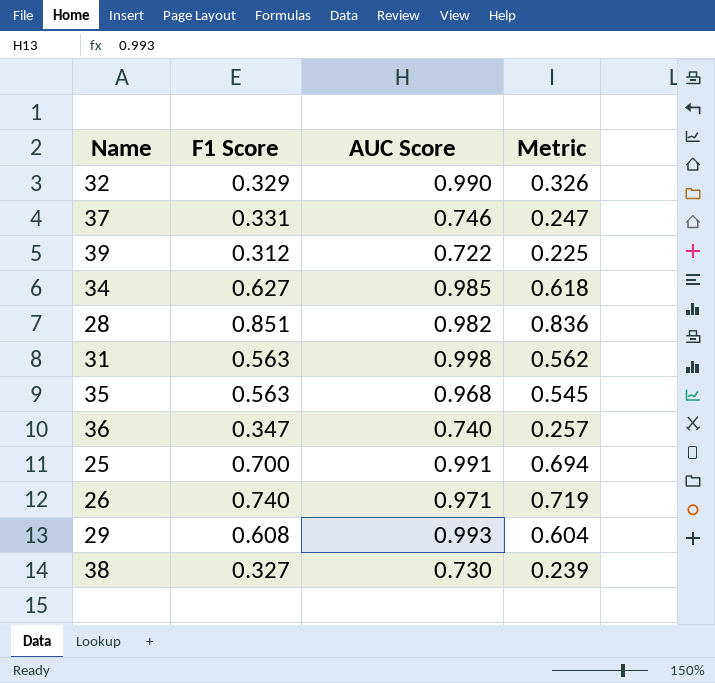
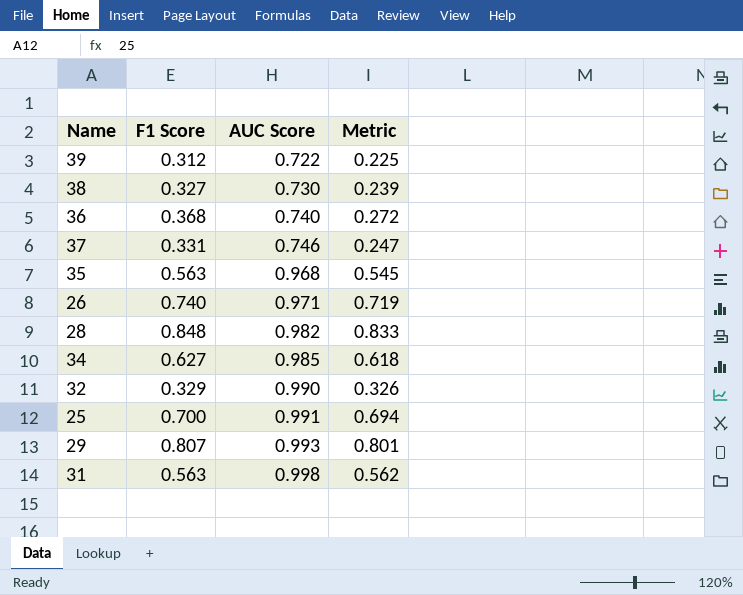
row order: none -> AUC Score ascending
36 | F1 Score: 0.347 -> 0.368
36 | Metric: 0.257 -> 0.272
28 | F1 Score: 0.851 -> 0.848
28 | Metric: 0.836 -> 0.833
29 | F1 Score: 0.608 -> 0.807
29 | Metric: 0.604 -> 0.801

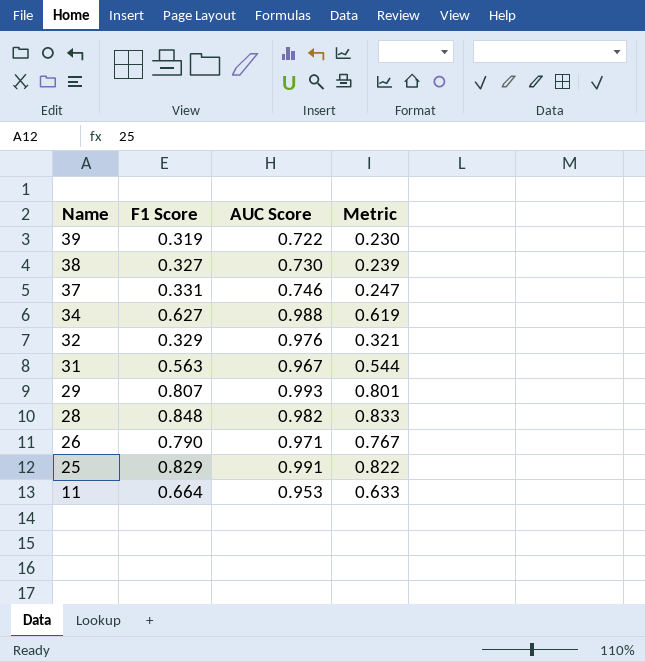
row order: AUC Score ascending -> Name descending
row 36: 0.368 | 0.740 | 0.272 -> none
row 35: 0.563 | 0.968 | 0.545 -> none
39 | F1 Score: 0.312 -> 0.319
39 | Metric: 0.225 -> 0.230
34 | AUC Score: 0.985 -> 0.988
34 | Metric: 0.618 -> 0.619
32 | AUC Score: 0.990 -> 0.976
32 | Metric: 0.326 -> 0.321
31 | AUC Score: 0.998 -> 0.967
31 | Metric: 0.562 -> 0.544
26 | F1 Score: 0.740 -> 0.790
26 | Metric: 0.719 -> 0.767
25 | F1 Score: 0.700 -> 0.829
25 | Metric: 0.694 -> 0.822
row 11: none -> 0.664 | 0.953 | 0.633

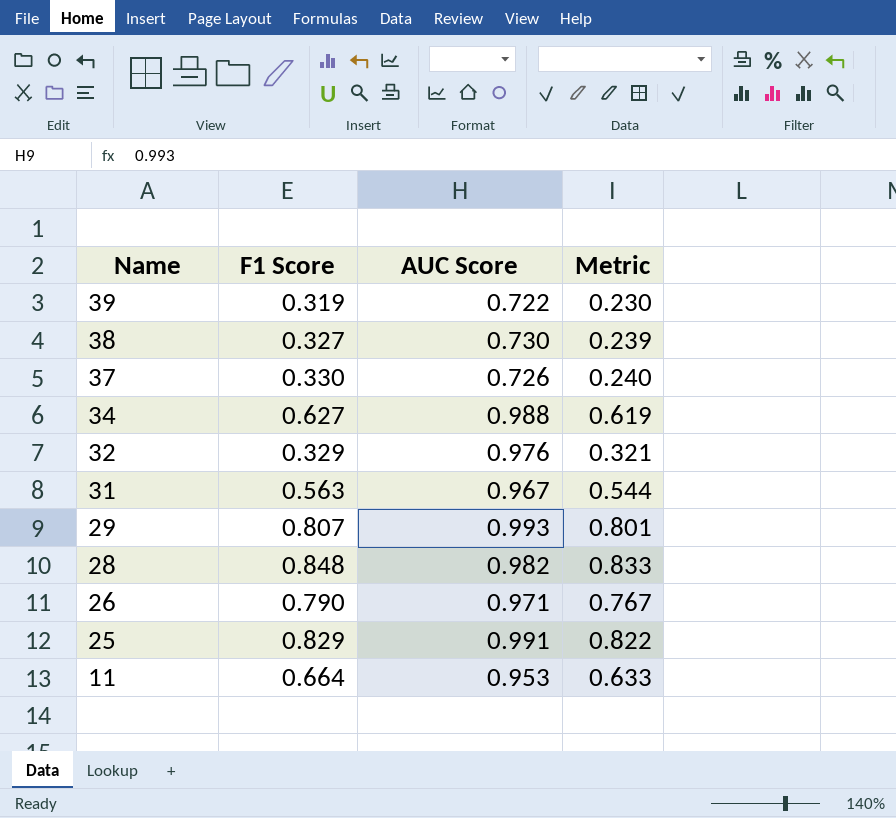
37 | F1 Score: 0.331 -> 0.330
37 | AUC Score: 0.746 -> 0.726
37 | Metric: 0.247 -> 0.240

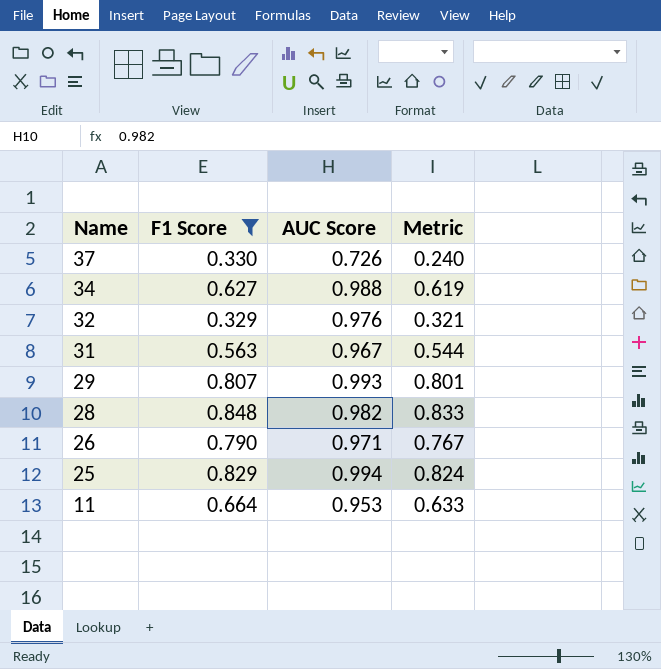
filter: none -> F1 Score >= 0.329
25 | AUC Score: 0.991 -> 0.994
25 | Metric: 0.822 -> 0.824

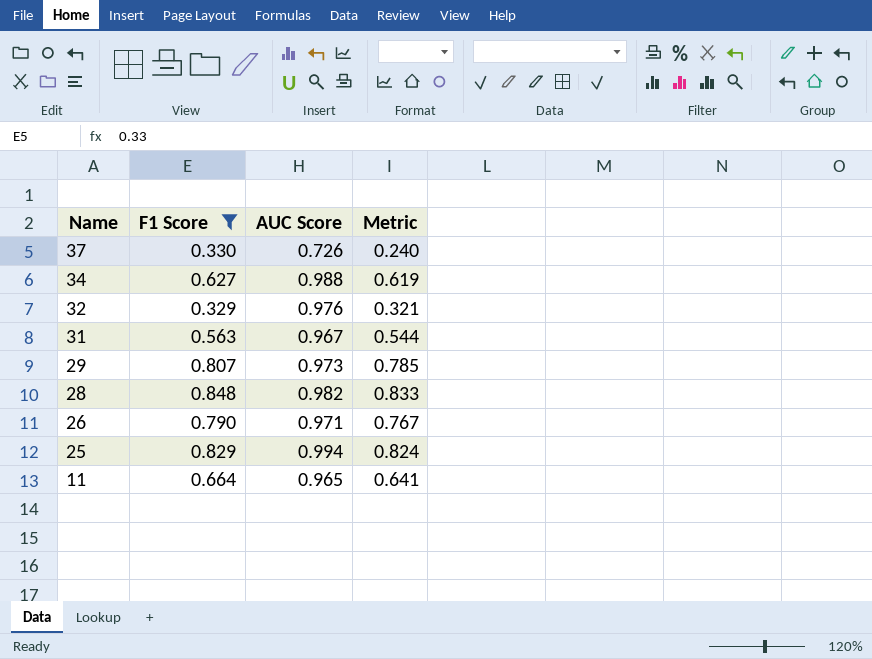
29 | AUC Score: 0.993 -> 0.973
29 | Metric: 0.801 -> 0.785
11 | AUC Score: 0.953 -> 0.965
11 | Metric: 0.633 -> 0.641

